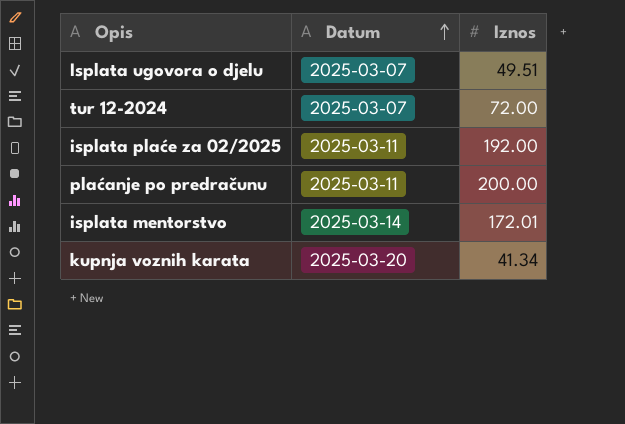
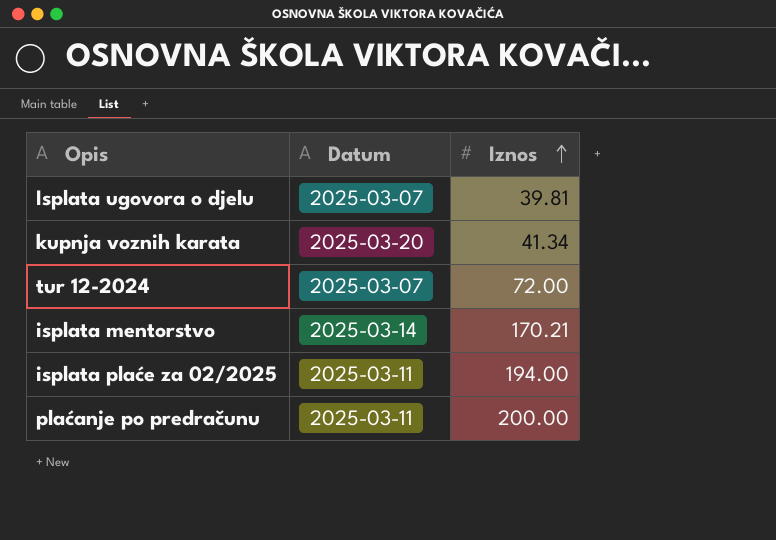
row order: Datum ascending -> Iznos ascending
Isplata ugovora o djelu | Iznos: 49.51 -> 39.81
isplata mentorstvo | Iznos: 172.01 -> 170.21
isplata plaće za 02/2025 | Iznos: 192.00 -> 194.00

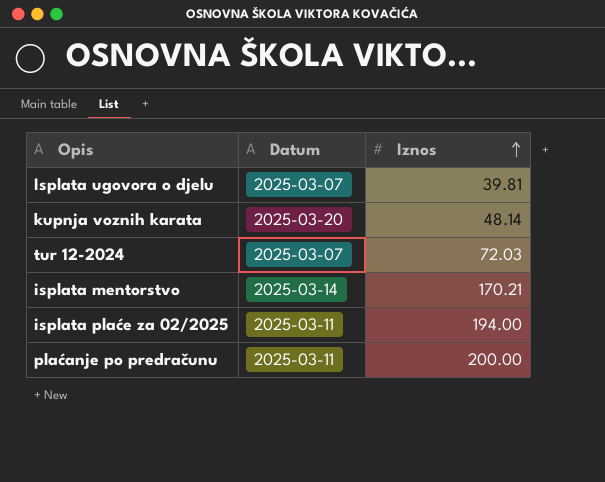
kupnja voznih karata | Iznos: 41.34 -> 48.14
tur 12-2024 | Iznos: 72.00 -> 72.03

